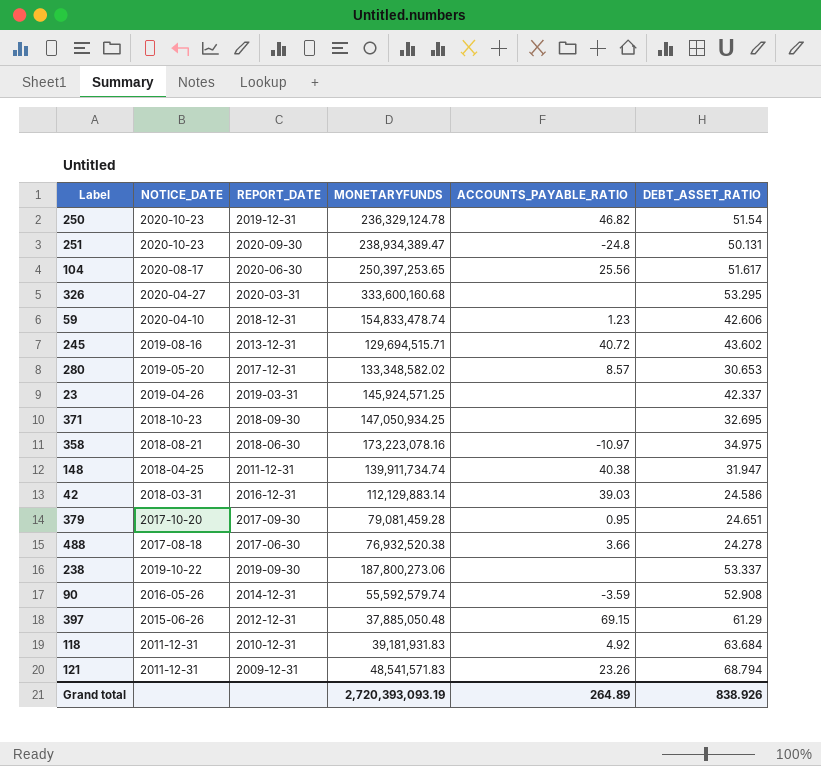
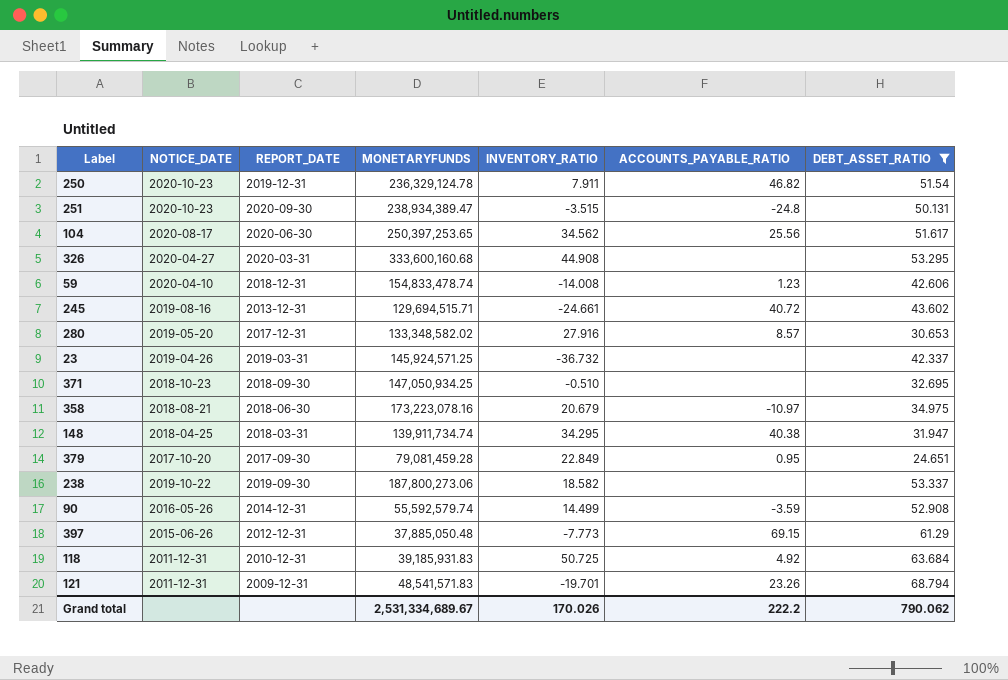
filter: none -> DEBT_ASSET_RATIO >= 24.651
column INVENTORY_RATIO | position: none -> 5
148 | REPORT_DATE: 2011-12-31 -> 2018-03-31
118 | MONETARYFUNDS: 39,181,931.83 -> 39,185,931.83
Grand total | MONETARYFUNDS: 2,720,393,093.19 -> 2,531,334,689.67
Grand total | ACCOUNTS_PAYABLE_RATIO: 264.89 -> 222.2
Grand total | DEBT_ASSET_RATIO: 838.926 -> 790.062

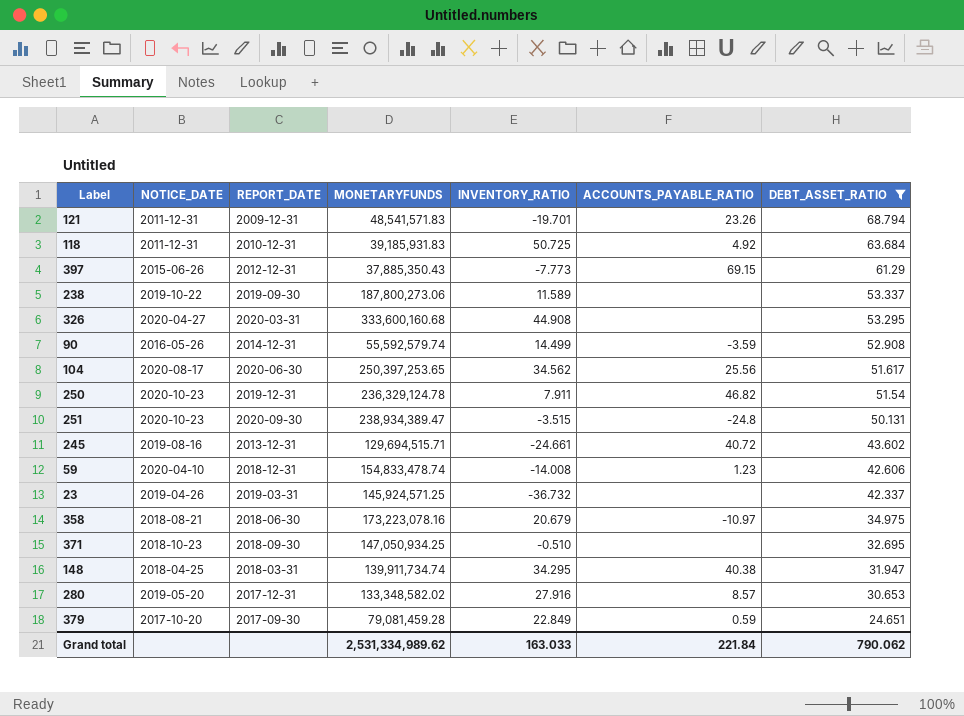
row order: none -> DEBT_ASSET_RATIO descending
397 | MONETARYFUNDS: 37,885,050.48 -> 37,885,350.43
238 | INVENTORY_RATIO: 18.582 -> 11.589
379 | ACCOUNTS_PAYABLE_RATIO: 0.95 -> 0.59
Grand total | MONETARYFUNDS: 2,531,334,689.67 -> 2,531,334,989.62
Grand total | INVENTORY_RATIO: 170.026 -> 163.033
Grand total | ACCOUNTS_PAYABLE_RATIO: 222.2 -> 221.84

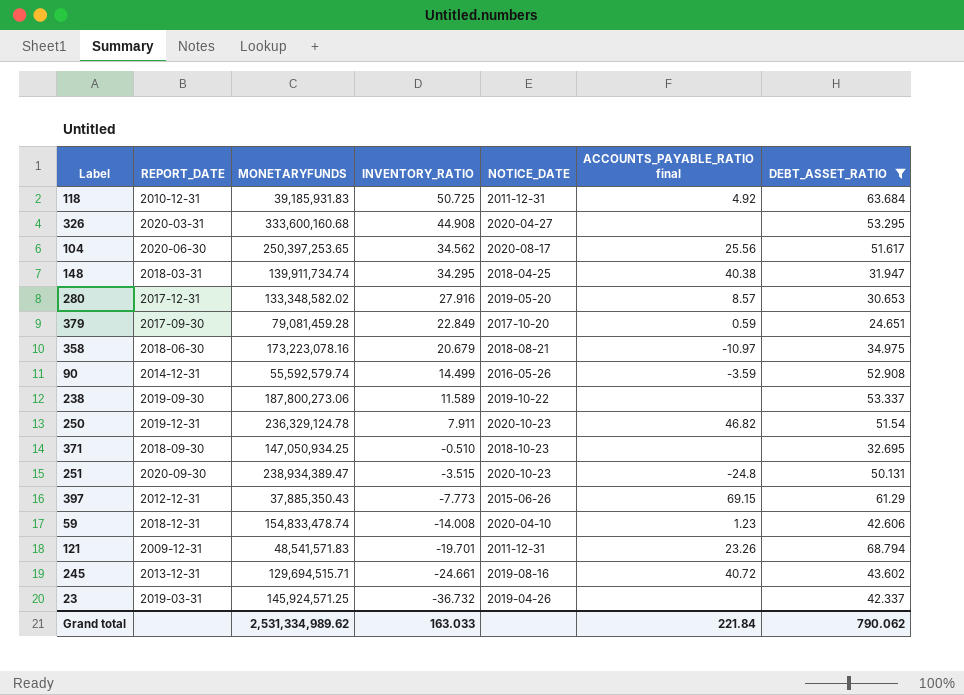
row order: DEBT_ASSET_RATIO descending -> INVENTORY_RATIO descending
column NOTICE_DATE | position: 2 -> 5
column name: ACCOUNTS_PAYABLE_RATIO -> ACCOUNTS_PAYABLE_RATIO final

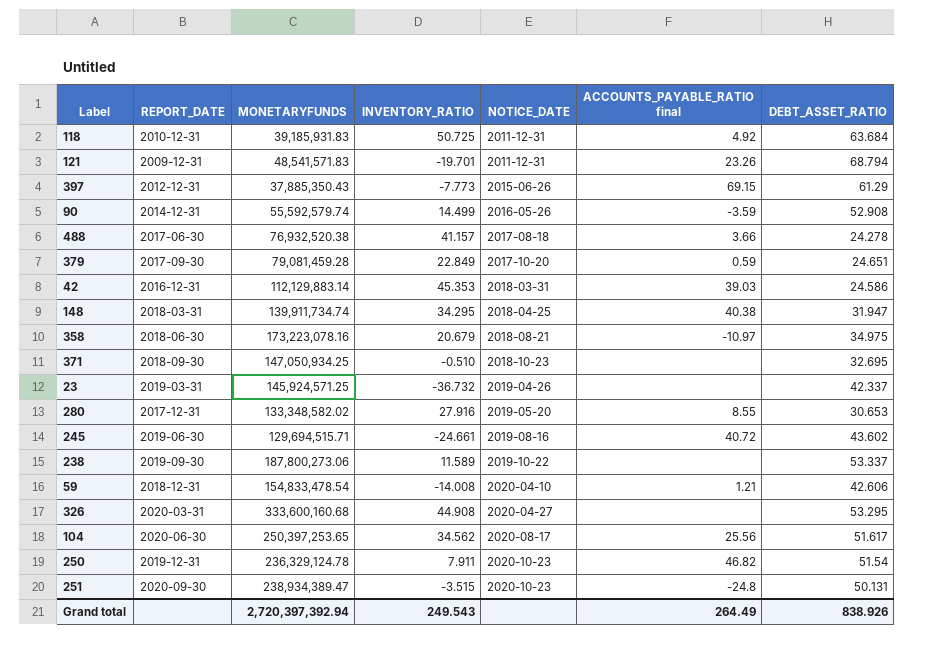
filter: DEBT_ASSET_RATIO >= 24.651 -> none
row order: INVENTORY_RATIO descending -> NOTICE_DATE ascending
280 | ACCOUNTS_PAYABLE_RATIO final: 8.57 -> 8.55
245 | REPORT_DATE: 2013-12-31 -> 2019-06-30
59 | MONETARYFUNDS: 154,833,478.74 -> 154,833,478.54
59 | ACCOUNTS_PAYABLE_RATIO final: 1.23 -> 1.21
Grand total | MONETARYFUNDS: 2,531,334,989.62 -> 2,720,397,392.94
Grand total | INVENTORY_RATIO: 163.033 -> 249.543
Grand total | ACCOUNTS_PAYABLE_RATIO final: 221.84 -> 264.49
Grand total | DEBT_ASSET_RATIO: 790.062 -> 838.926

